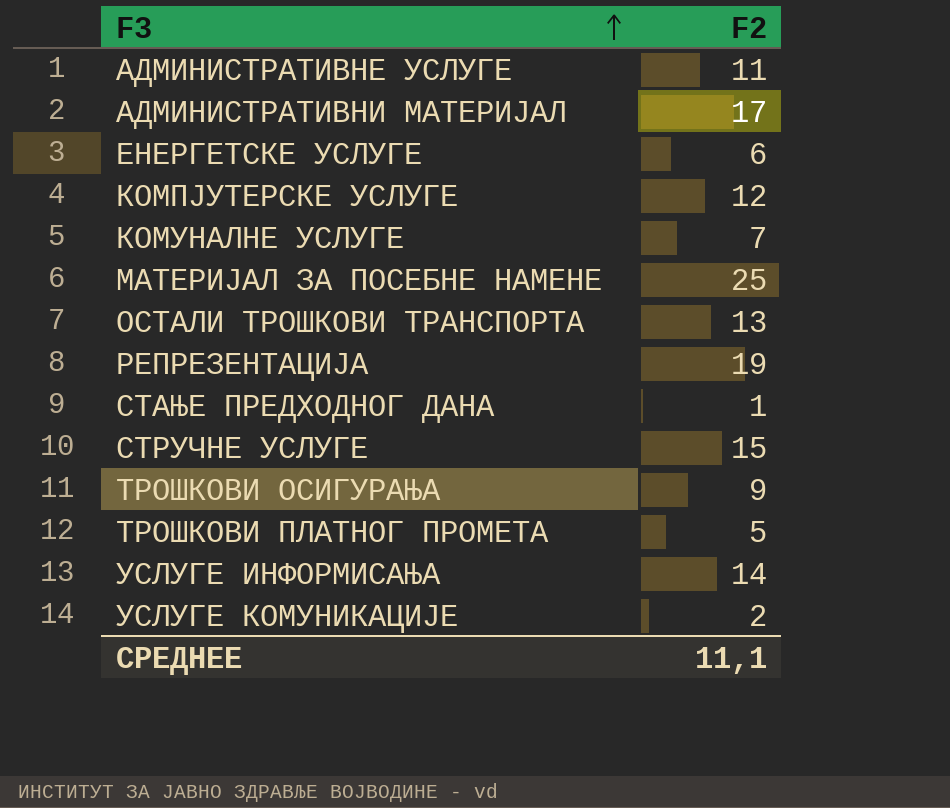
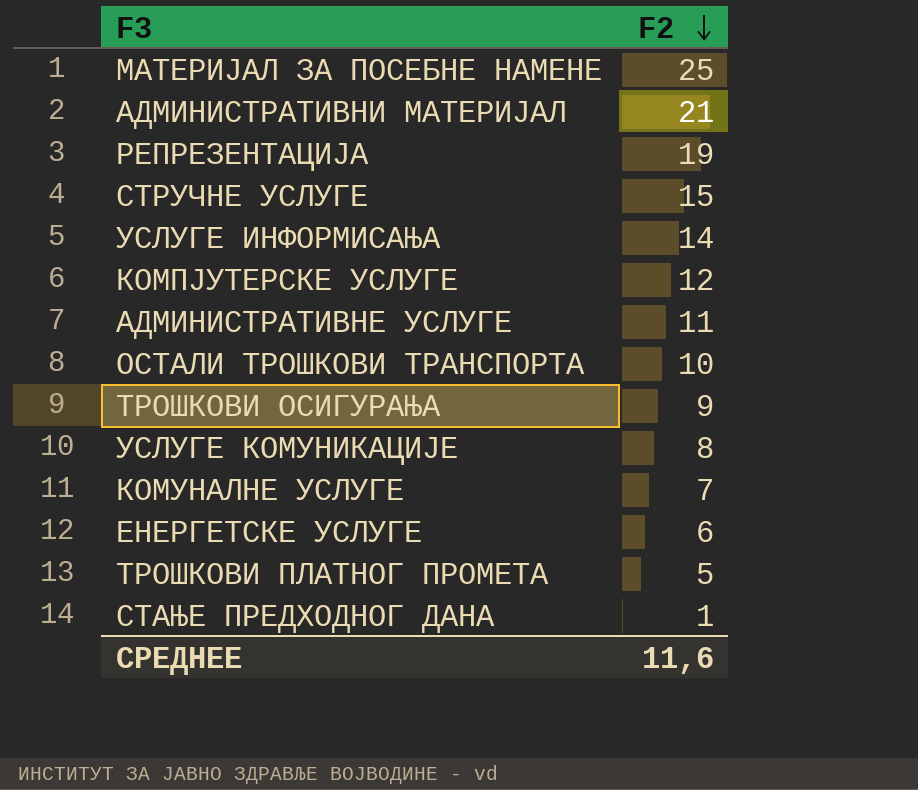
row order: F3 ascending -> F2 descending
АДМИНИСТРАТИВНИ МАТЕРИЈАЛ | F2: 17 -> 21
ОСТАЛИ ТРОШКОВИ ТРАНСПОРТА | F2: 13 -> 10
УСЛУГЕ КОМУНИКАЦИЈЕ | F2: 2 -> 8
СРЕДНЕЕ | F2: 11,1 -> 11,6

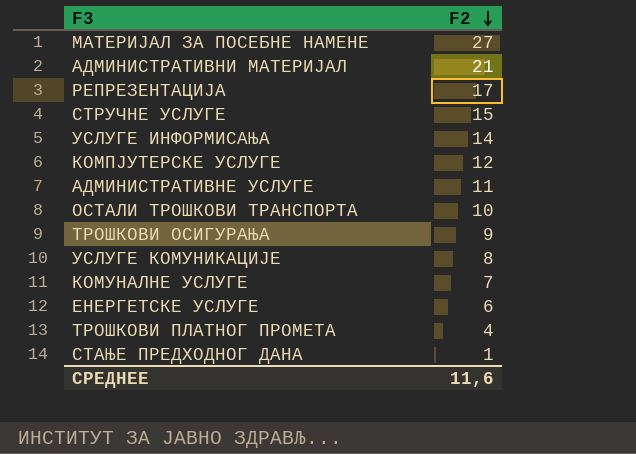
МАТЕРИЈАЛ ЗА ПОСЕБНЕ НАМЕНЕ | F2: 25 -> 27
РЕПРЕЗЕНТАЦИЈА | F2: 19 -> 17
ТРОШКОВИ ПЛАТНОГ ПРОМЕТА | F2: 5 -> 4

